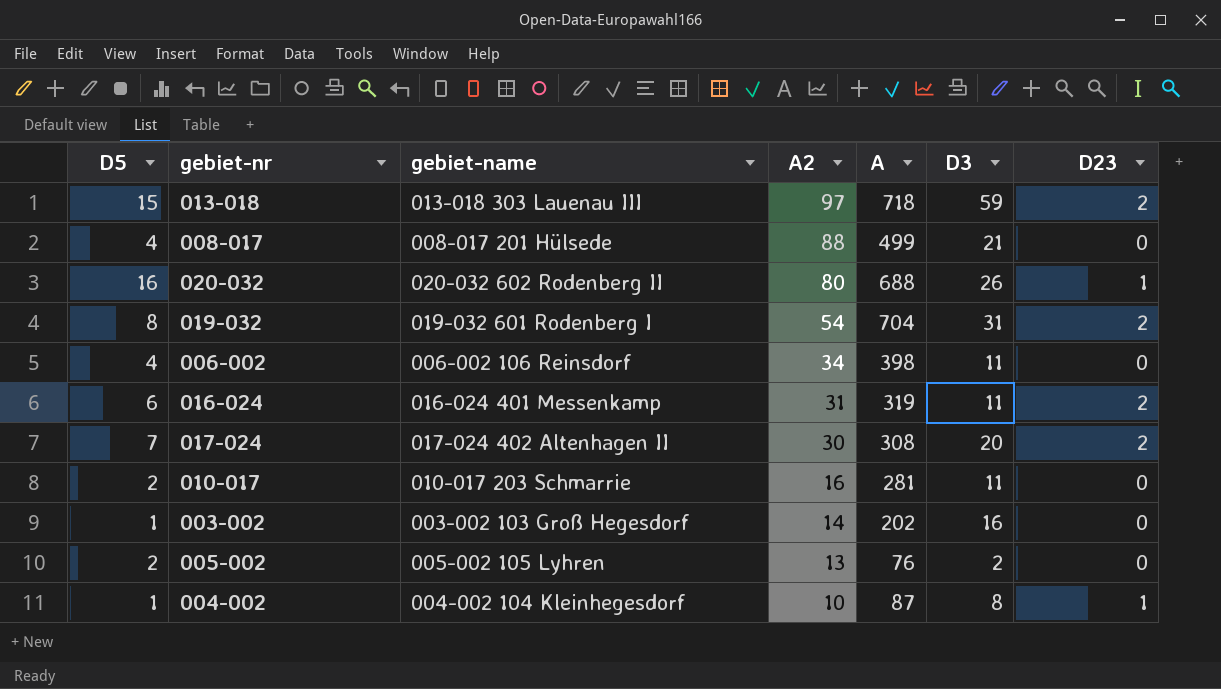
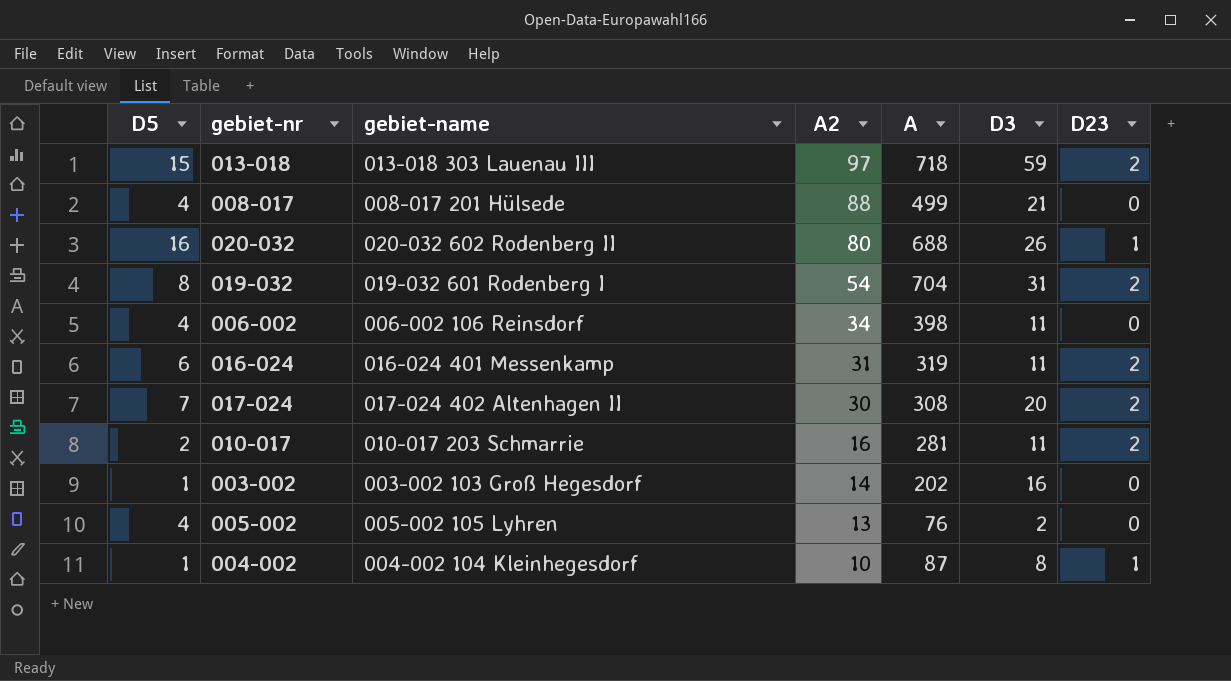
010-017 | D23: 0 -> 2
005-002 | D5: 2 -> 4

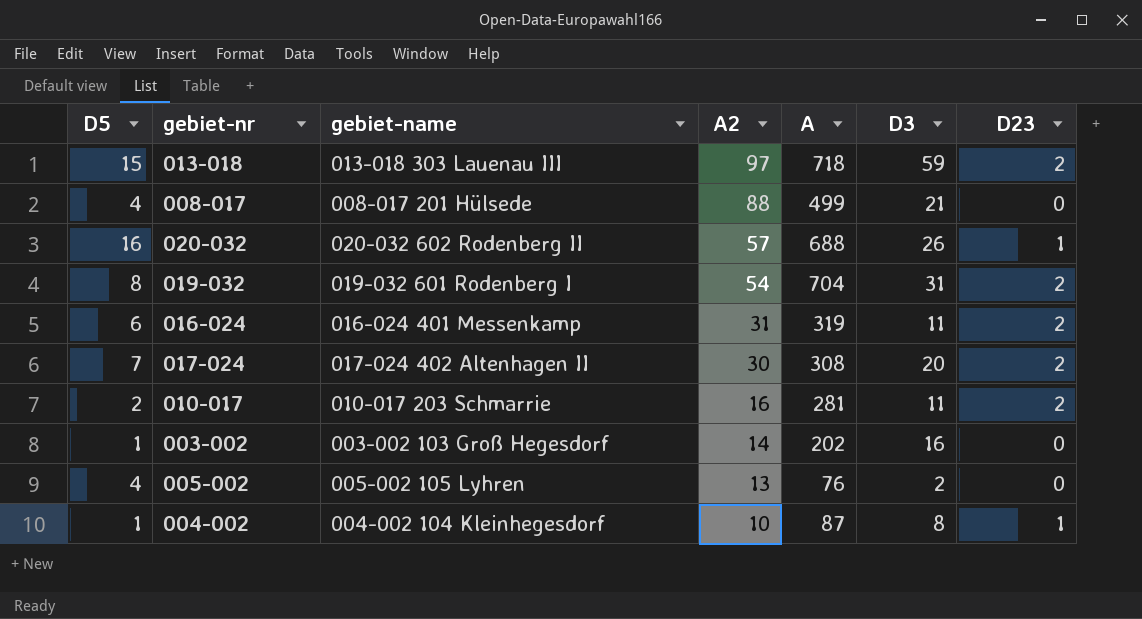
row 006-002: 4 | 006-002 106 Reinsdorf | 34 | 398 | 11 | 0 -> none
020-032 | A2: 80 -> 57

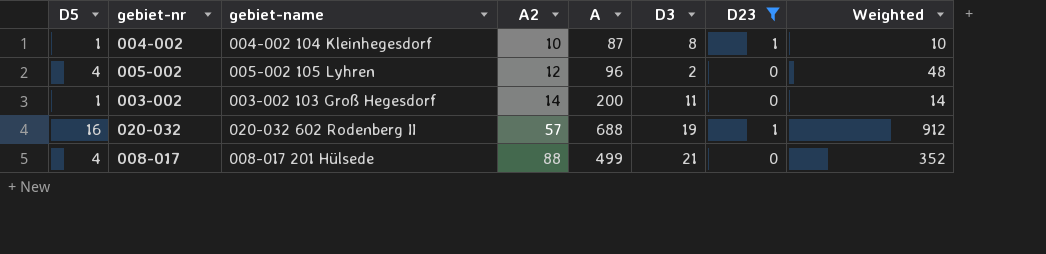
filter: none -> D23 != 2
row order: A2 descending -> A2 ascending
column Weighted | formula: none -> [D5] * [A2]
005-002 | A2: 13 -> 12
005-002 | A: 76 -> 96
003-002 | A: 202 -> 200
003-002 | D3: 16 -> 11
020-032 | D3: 26 -> 19

